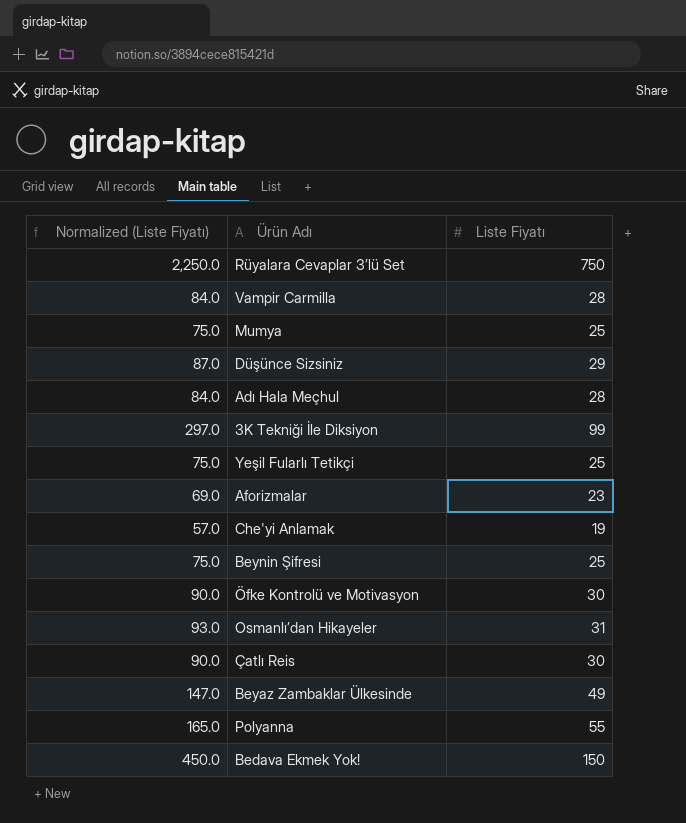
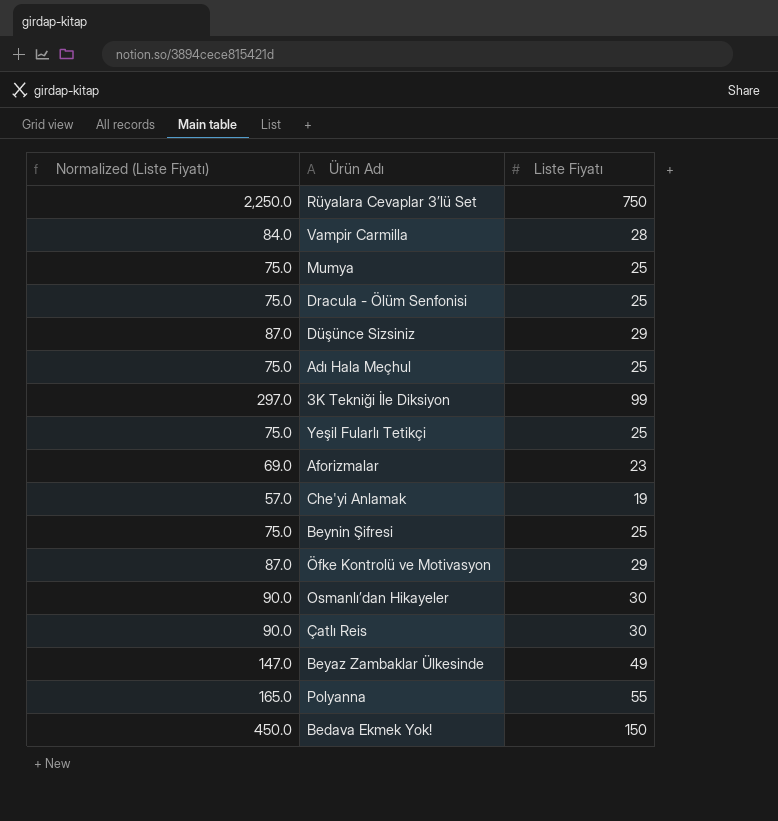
row Dracula - Ölüm Senfonisi: none -> 75.0 | 25
Adı Hala Meçhul | Normalized (Liste Fiyatı): 84.0 -> 75.0
Adı Hala Meçhul | Liste Fiyatı: 28 -> 25
Öfke Kontrolü ve Motivasyon | Normalized (Liste Fiyatı): 90.0 -> 87.0
Öfke Kontrolü ve Motivasyon | Liste Fiyatı: 30 -> 29
Osmanlı’dan Hikayeler | Normalized (Liste Fiyatı): 93.0 -> 90.0
Osmanlı’dan Hikayeler | Liste Fiyatı: 31 -> 30

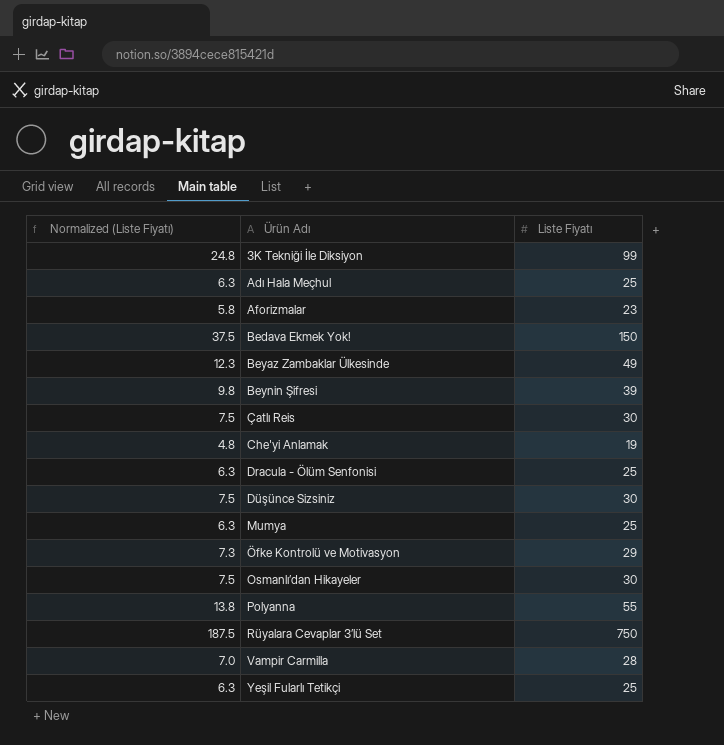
row order: none -> Ürün Adı ascending
column Normalized (Liste Fiyatı) | formula: [Liste Fiyatı] * 3 -> [Liste Fiyatı] * 0.25
Beynin Şifresi | Liste Fiyatı: 25 -> 39
Düşünce Sizsiniz | Liste Fiyatı: 29 -> 30

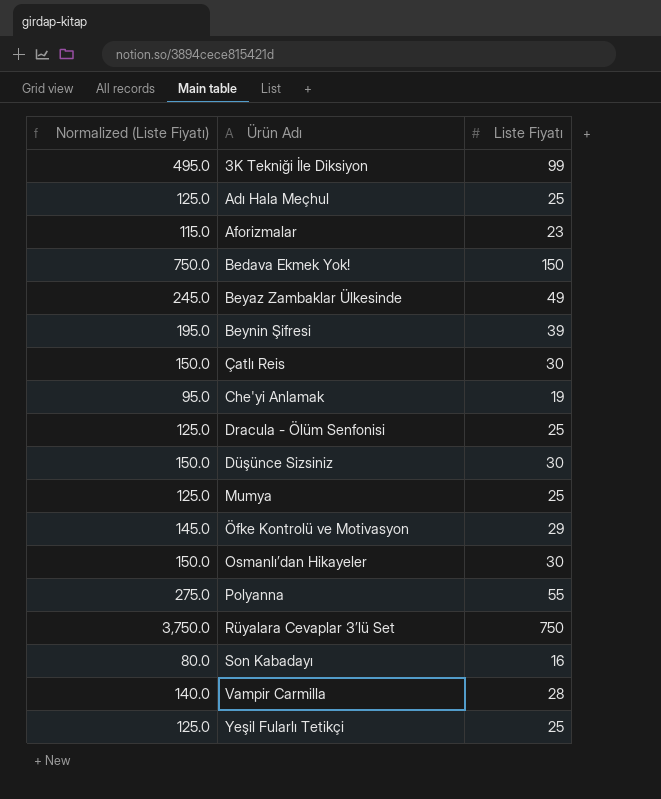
column Normalized (Liste Fiyatı) | formula: [Liste Fiyatı] * 0.25 -> [Liste Fiyatı] * 5
row Son Kabadayı: none -> 80.0 | 16

